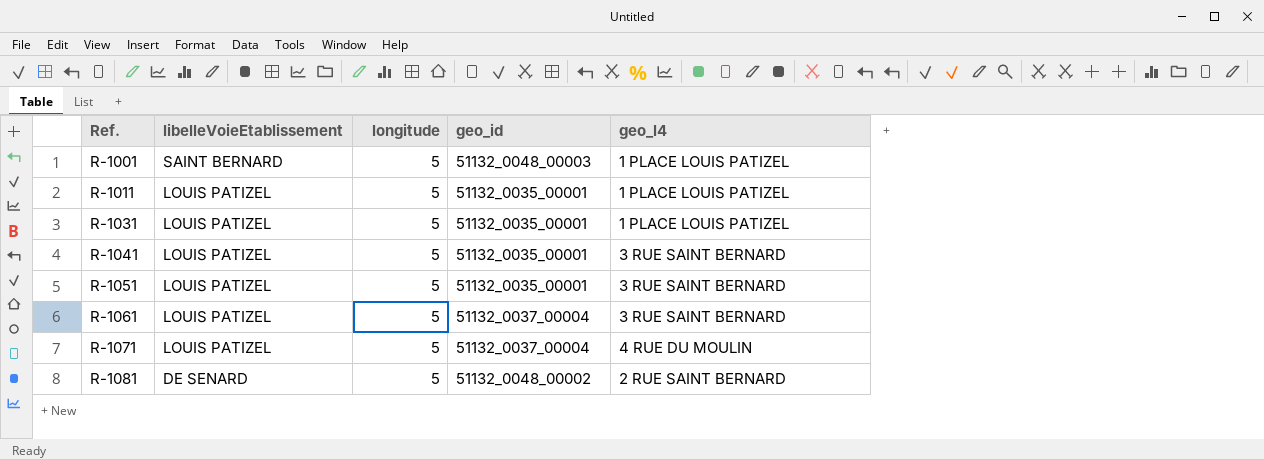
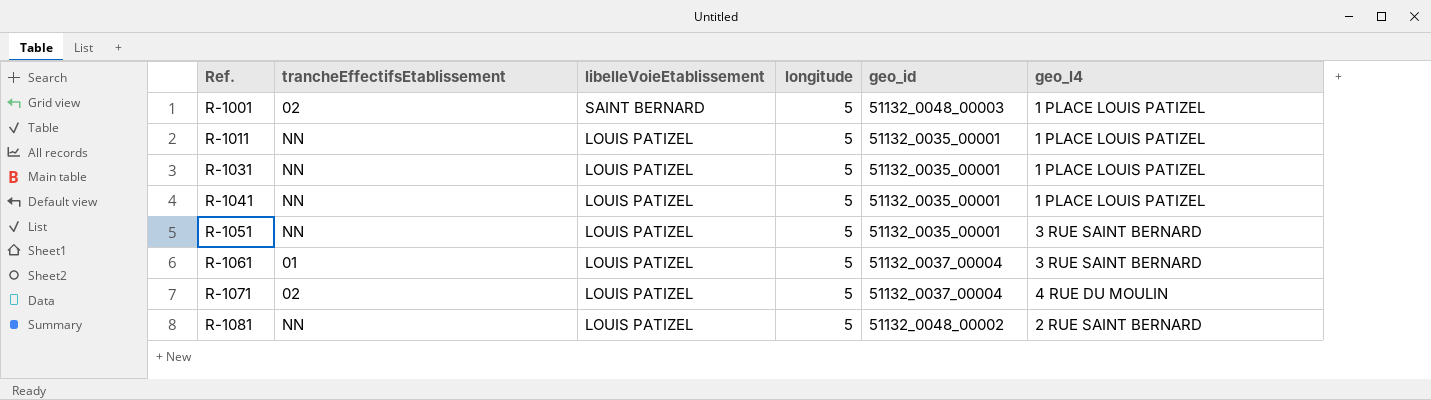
column trancheEffectifsEtablissement | position: none -> 2
R-1041 | geo_l4: 3 RUE SAINT BERNARD -> 1 PLACE LOUIS PATIZEL
R-1081 | libelleVoieEtablissement: DE SENARD -> LOUIS PATIZEL

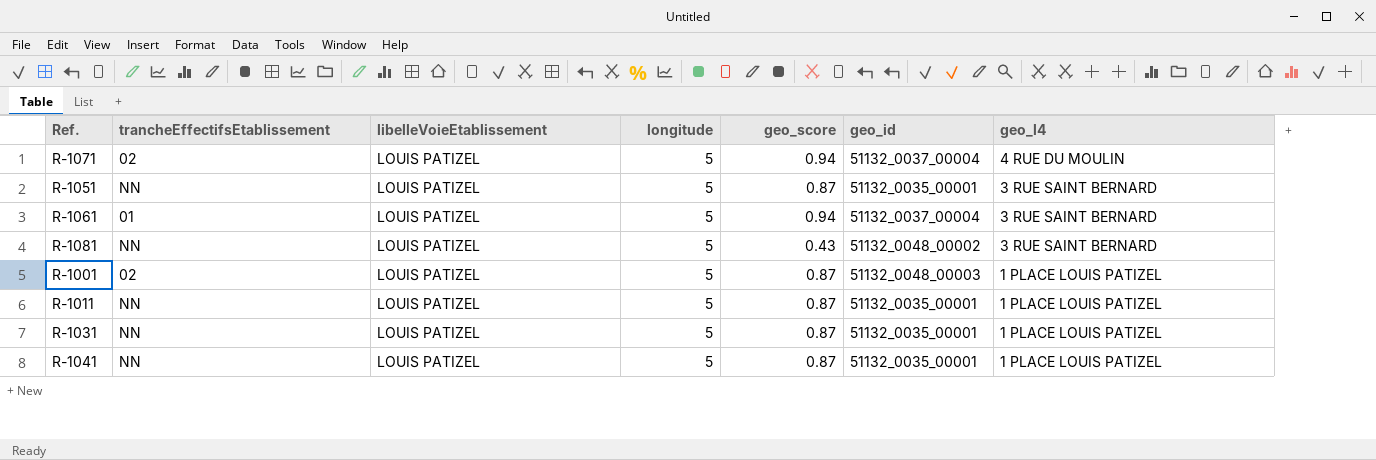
row order: Ref. ascending -> geo_l4 descending
column geo_score | position: none -> 5
R-1081 | geo_l4: 2 RUE SAINT BERNARD -> 3 RUE SAINT BERNARD
R-1001 | libelleVoieEtablissement: SAINT BERNARD -> LOUIS PATIZEL

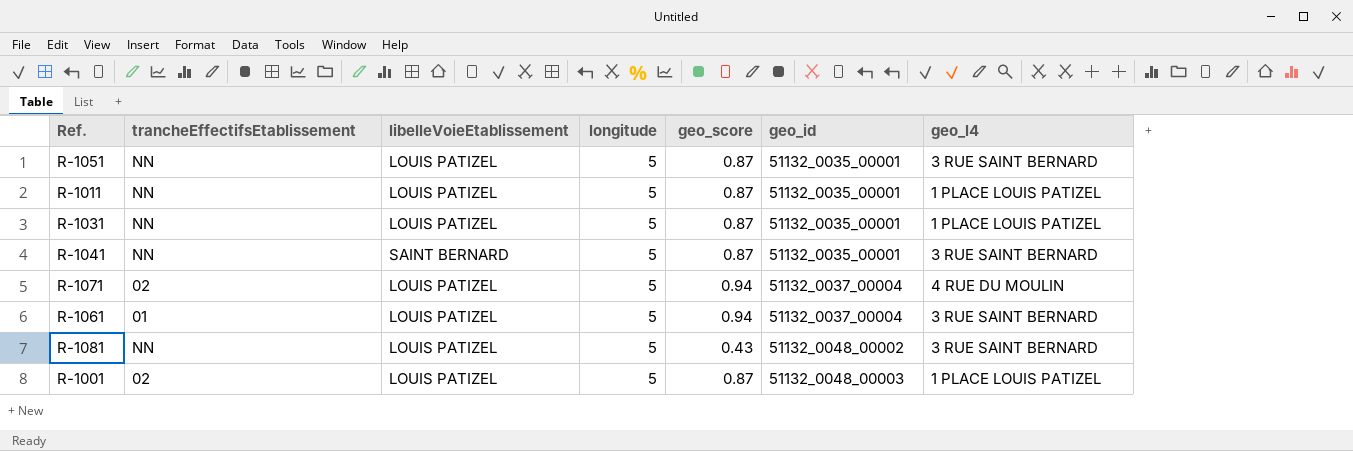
row order: geo_l4 descending -> geo_id ascending
R-1041 | libelleVoieEtablissement: LOUIS PATIZEL -> SAINT BERNARD
R-1041 | geo_l4: 1 PLACE LOUIS PATIZEL -> 3 RUE SAINT BERNARD

